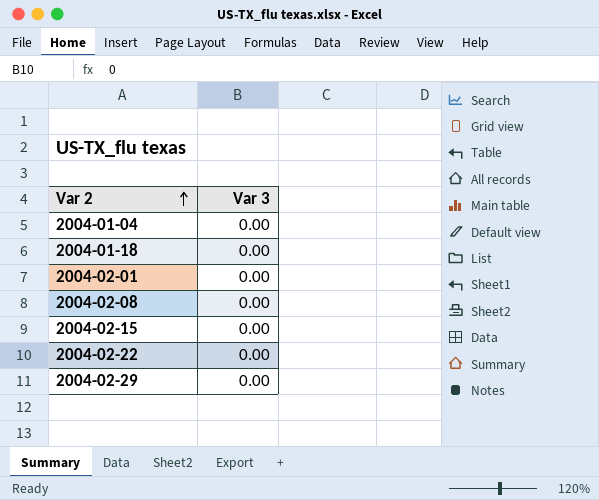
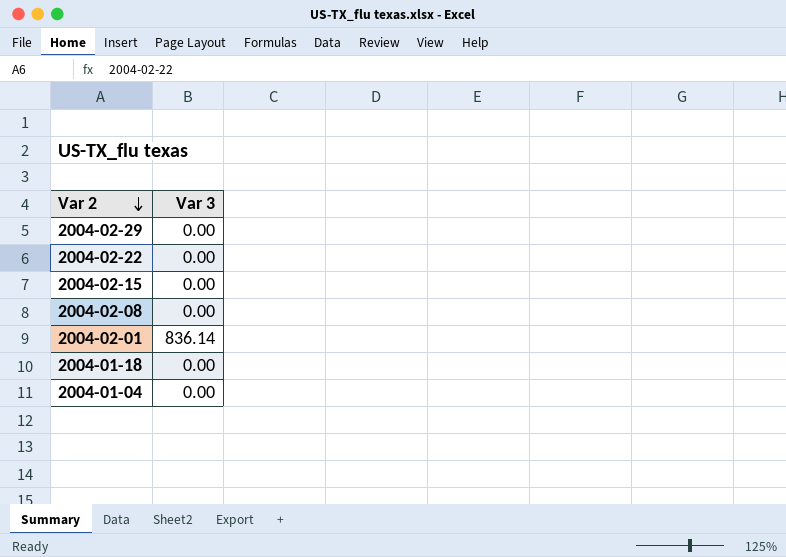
row order: Var 2 ascending -> Var 2 descending
2004-02-01 | Var 3: 0.00 -> 836.14

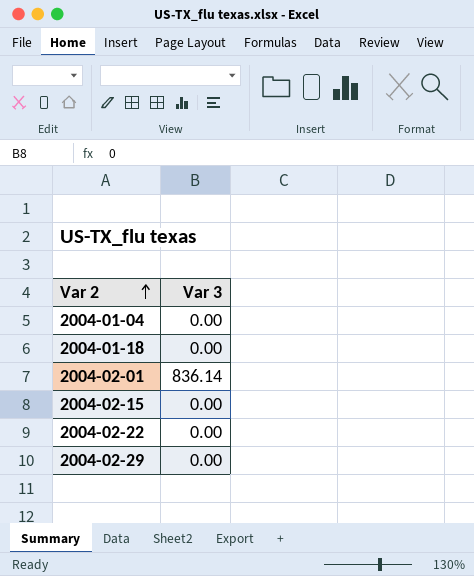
row order: Var 2 descending -> Var 2 ascending
row 2004-02-08: 0.00 -> none

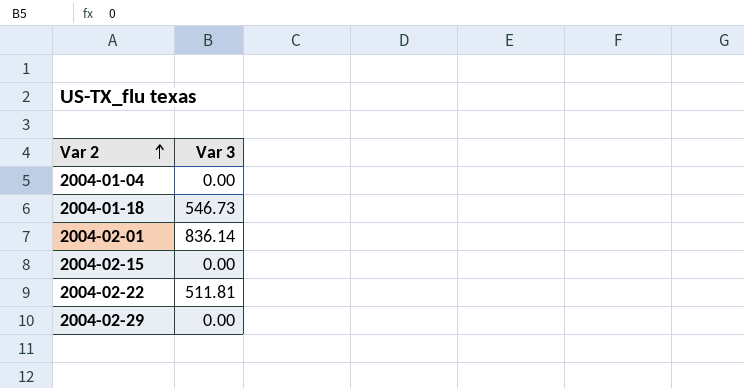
2004-01-18 | Var 3: 0.00 -> 546.73
2004-02-22 | Var 3: 0.00 -> 511.81

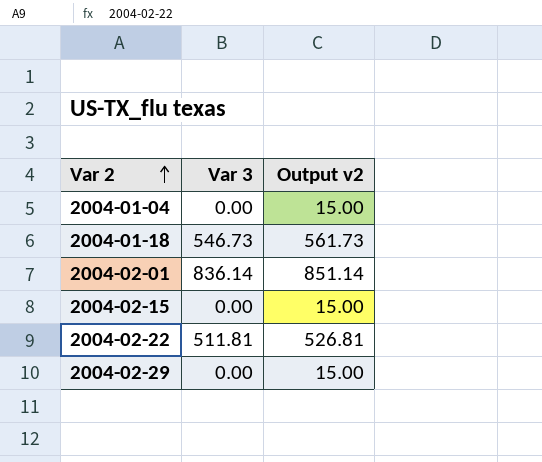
column Output v2 | formula: none -> [Var 3] + 15

